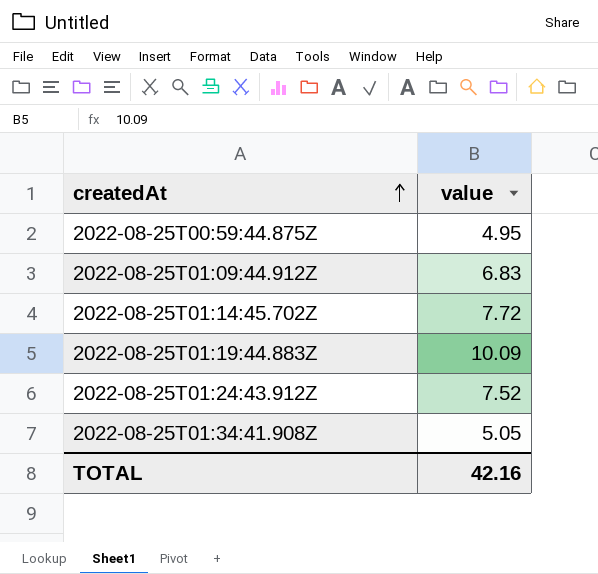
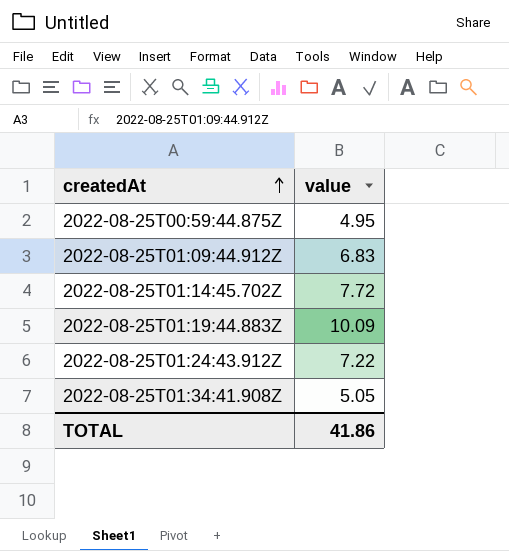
2022-08-25T01:24:43.912Z | value: 7.52 -> 7.22
TOTAL | value: 42.16 -> 41.86

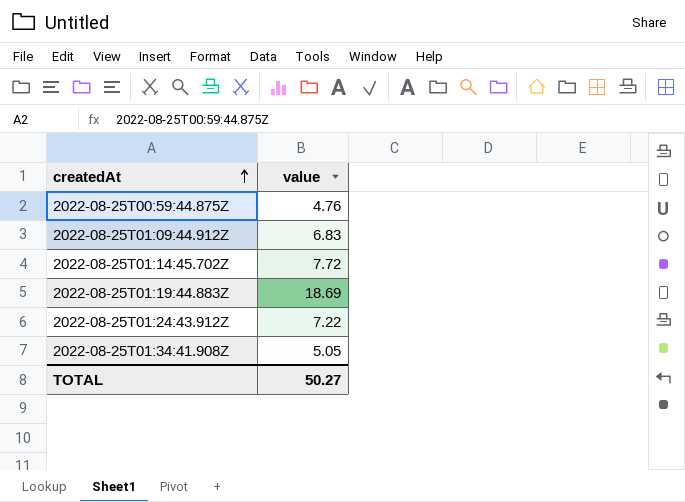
2022-08-25T00:59:44.875Z | value: 4.95 -> 4.76
2022-08-25T01:19:44.883Z | value: 10.09 -> 18.69
TOTAL | value: 41.86 -> 50.27

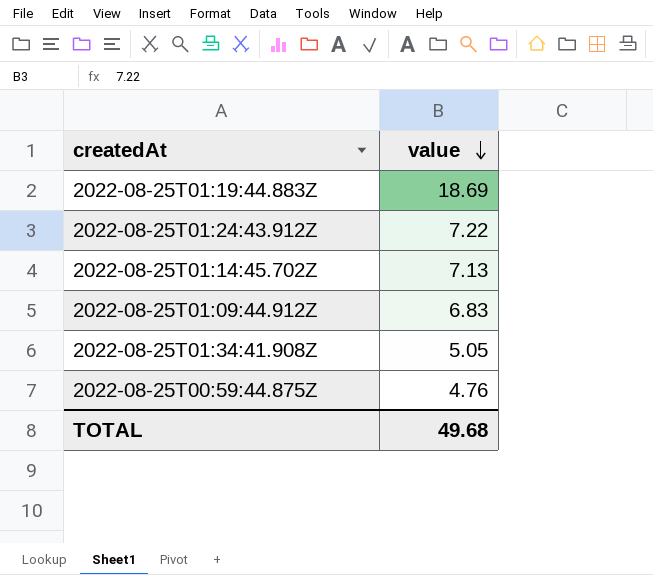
row order: createdAt ascending -> value descending
2022-08-25T01:14:45.702Z | value: 7.72 -> 7.13
TOTAL | value: 50.27 -> 49.68

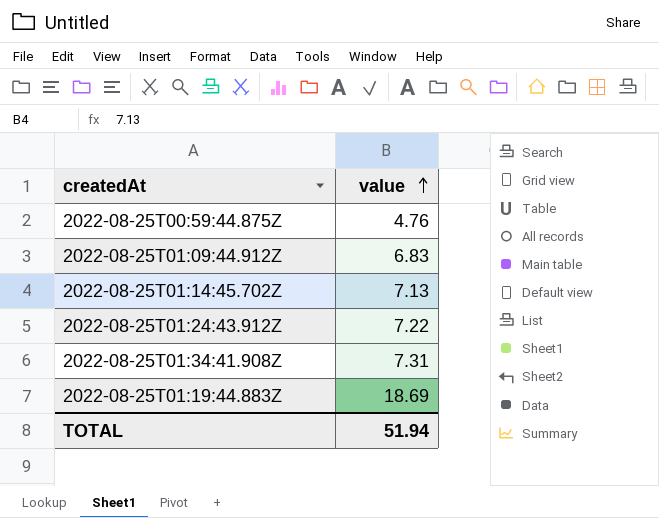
row order: value descending -> value ascending
2022-08-25T01:34:41.908Z | value: 5.05 -> 7.31
TOTAL | value: 49.68 -> 51.94

